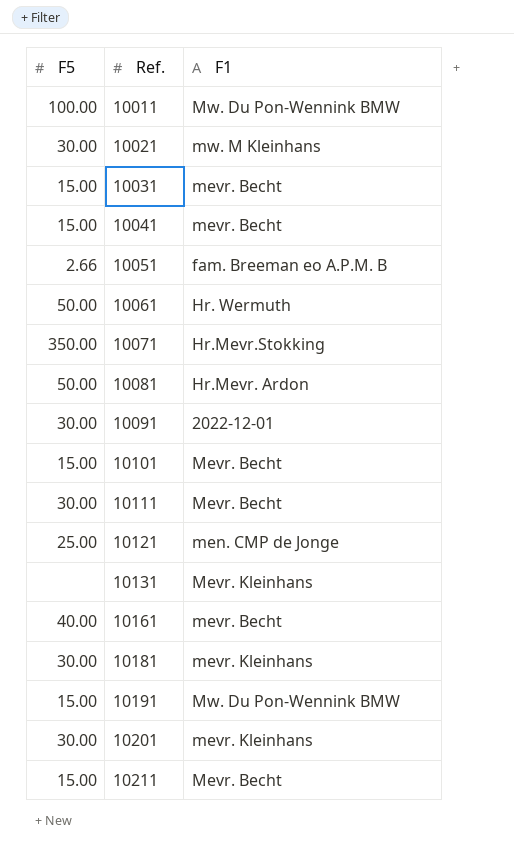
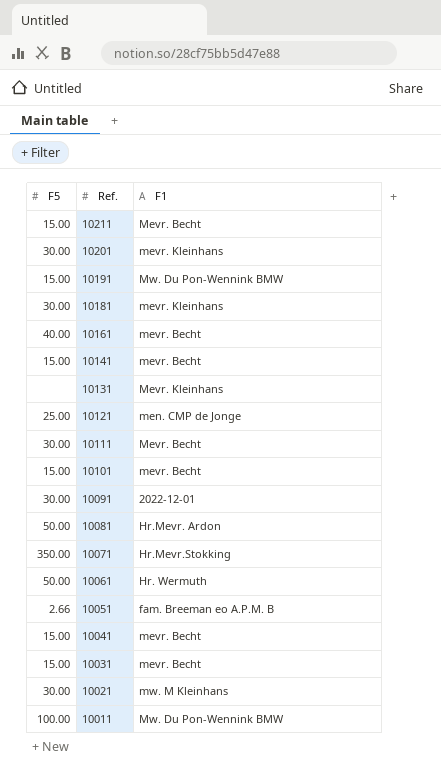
row order: Ref. ascending -> Ref. descending
row 10141: none -> 15.00 | mevr. Becht
10101 | F1: Mevr. Becht -> mevr. Becht

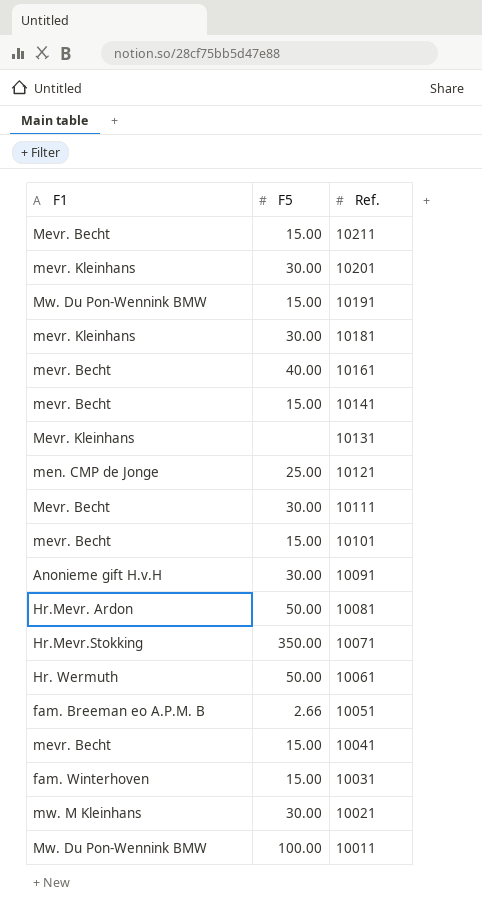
column F1 | position: 3 -> 1
10091 | F1: 2022-12-01 -> Anonieme gift H.v.H
10031 | F1: mevr. Becht -> fam. Winterhoven

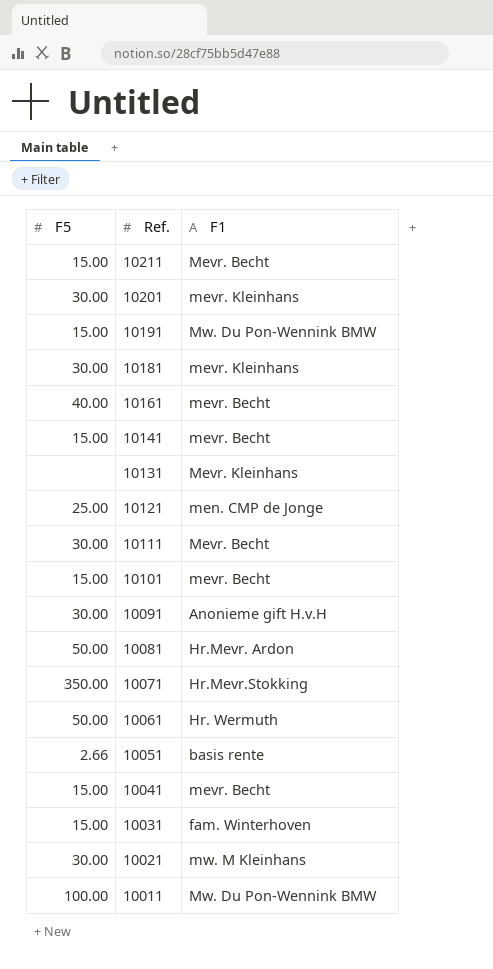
column F1 | position: 1 -> 3
10051 | F1: fam. Breeman eo A.P.M. B -> basis rente

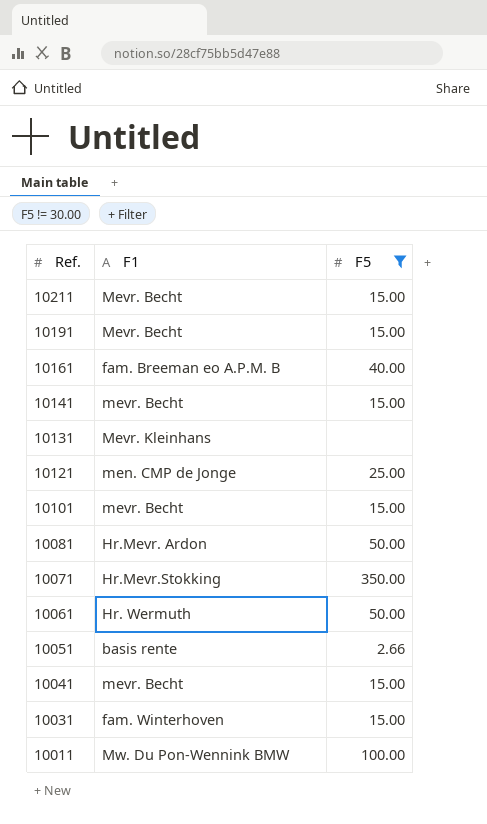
filter: none -> F5 != 30.00
column F5 | position: 1 -> 3
10191 | F1: Mw. Du Pon-Wennink BMW -> Mevr. Becht
10161 | F1: mevr. Becht -> fam. Breeman eo A.P.M. B

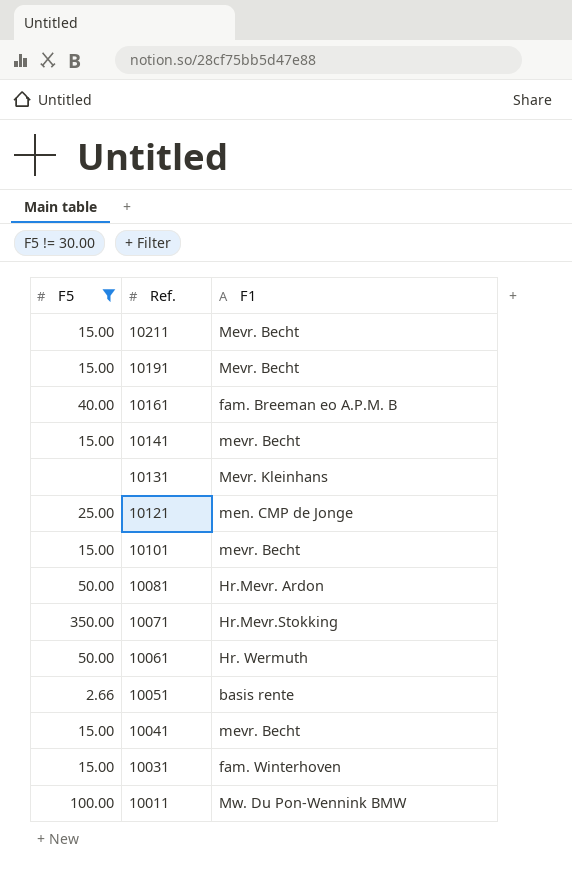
column F5 | position: 3 -> 1

